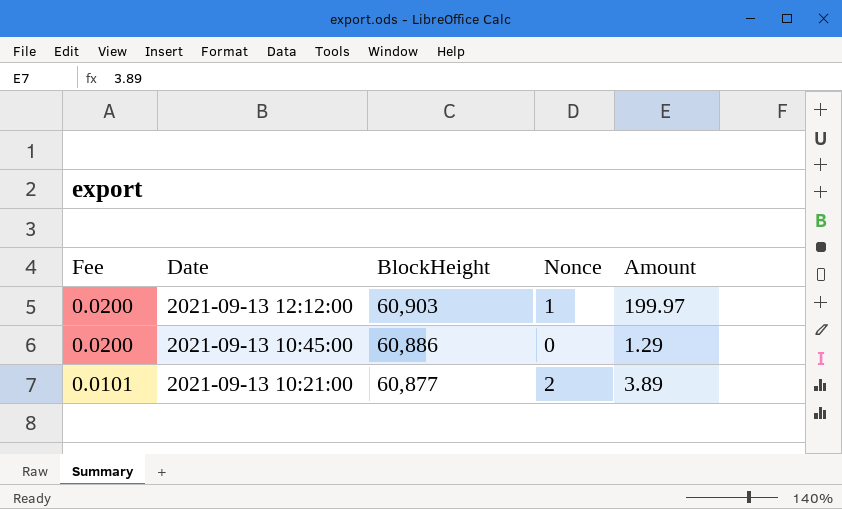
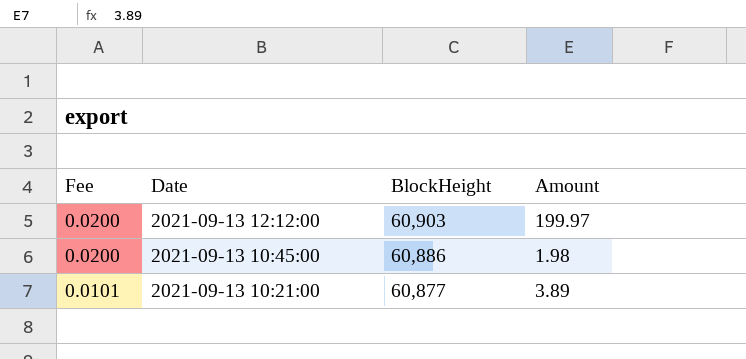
column Nonce | position: 4 -> none
2021-09-13 10:45:00 | Amount: 1.29 -> 1.98

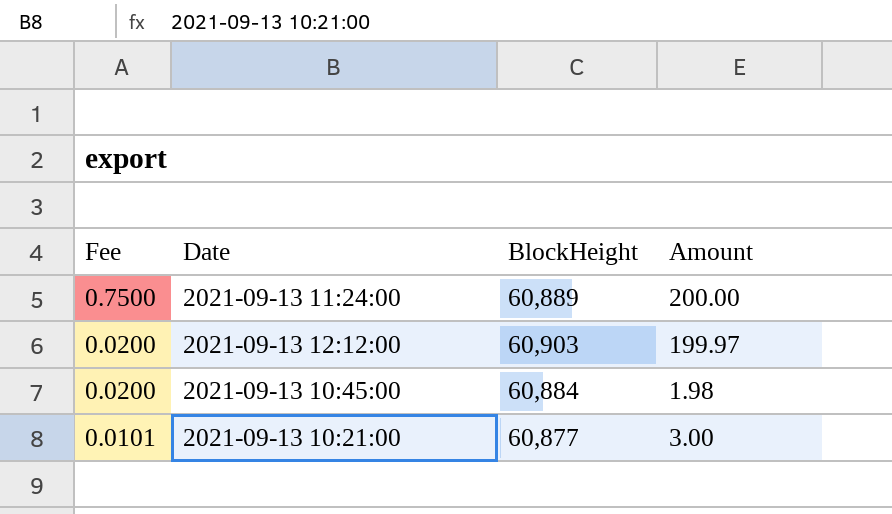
row 2021-09-13 11:24:00: none -> 0.7500 | 60,889 | 200.00
2021-09-13 10:45:00 | BlockHeight: 60,886 -> 60,884
2021-09-13 10:21:00 | Amount: 3.89 -> 3.00

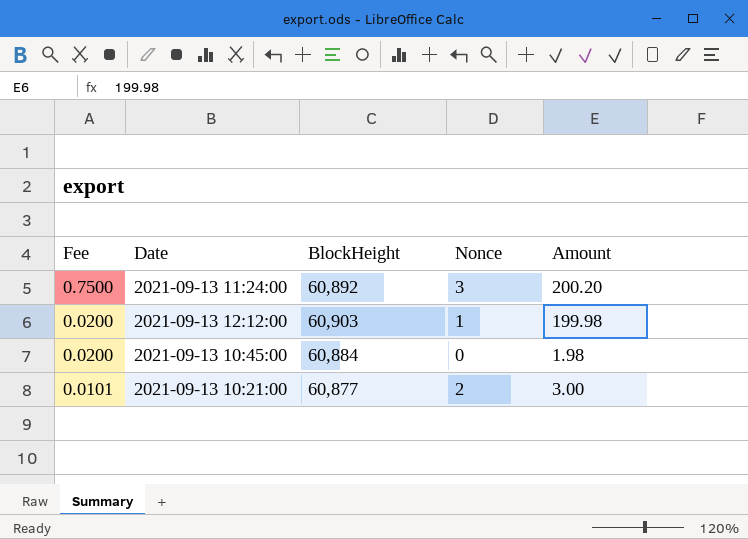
column Nonce | position: none -> 4
2021-09-13 11:24:00 | BlockHeight: 60,889 -> 60,892
2021-09-13 11:24:00 | Amount: 200.00 -> 200.20
2021-09-13 12:12:00 | Amount: 199.97 -> 199.98

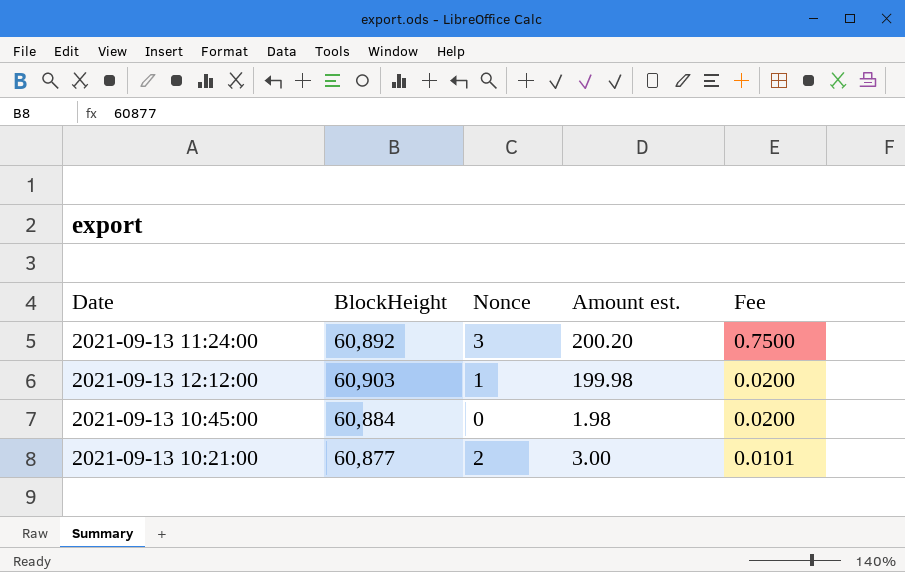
column name: Amount -> Amount est.
column Fee | position: 1 -> 5

